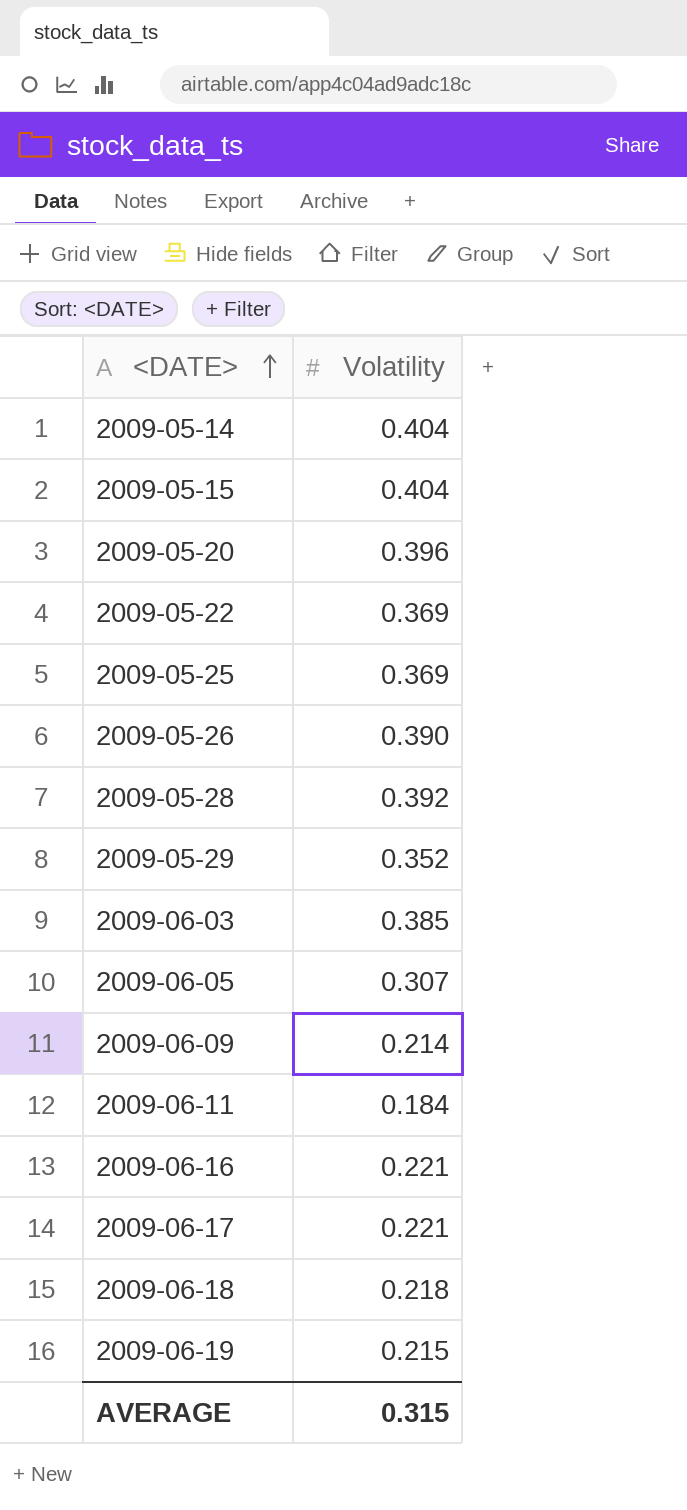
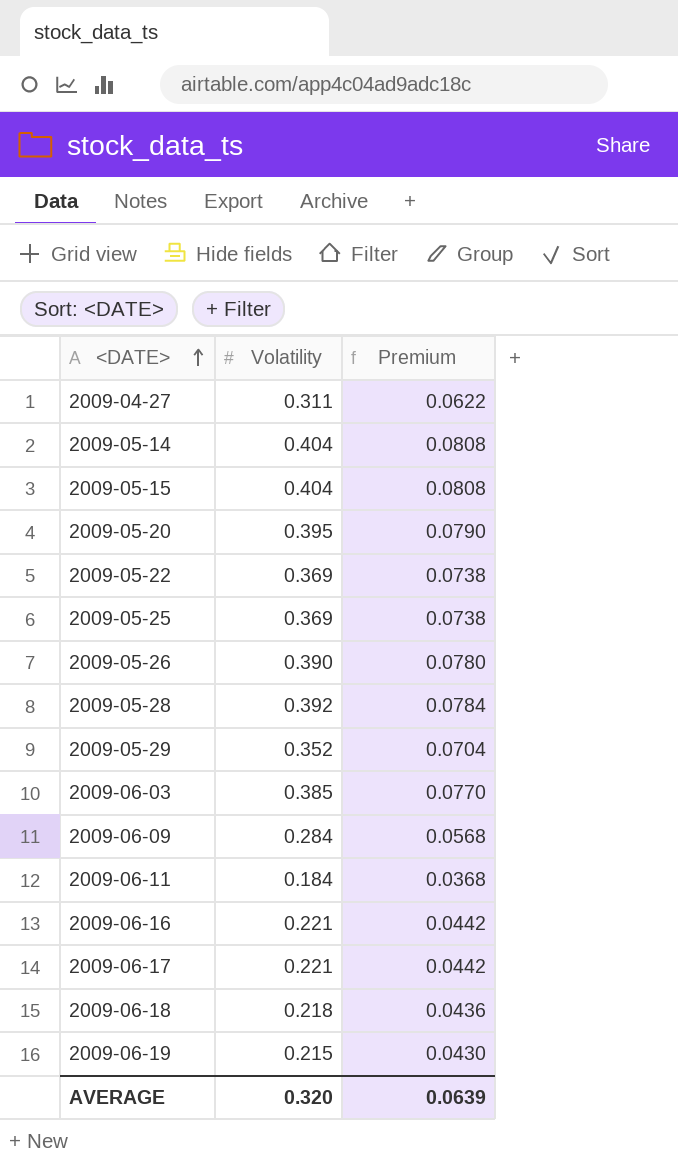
column Premium | formula: none -> [Volatility] * 0.2
row 2009-06-05: 0.307 -> none
row 2009-04-27: none -> 0.311 | 0.0622
2009-05-20 | Volatility: 0.396 -> 0.395
2009-06-09 | Volatility: 0.214 -> 0.284
AVERAGE | Volatility: 0.315 -> 0.320

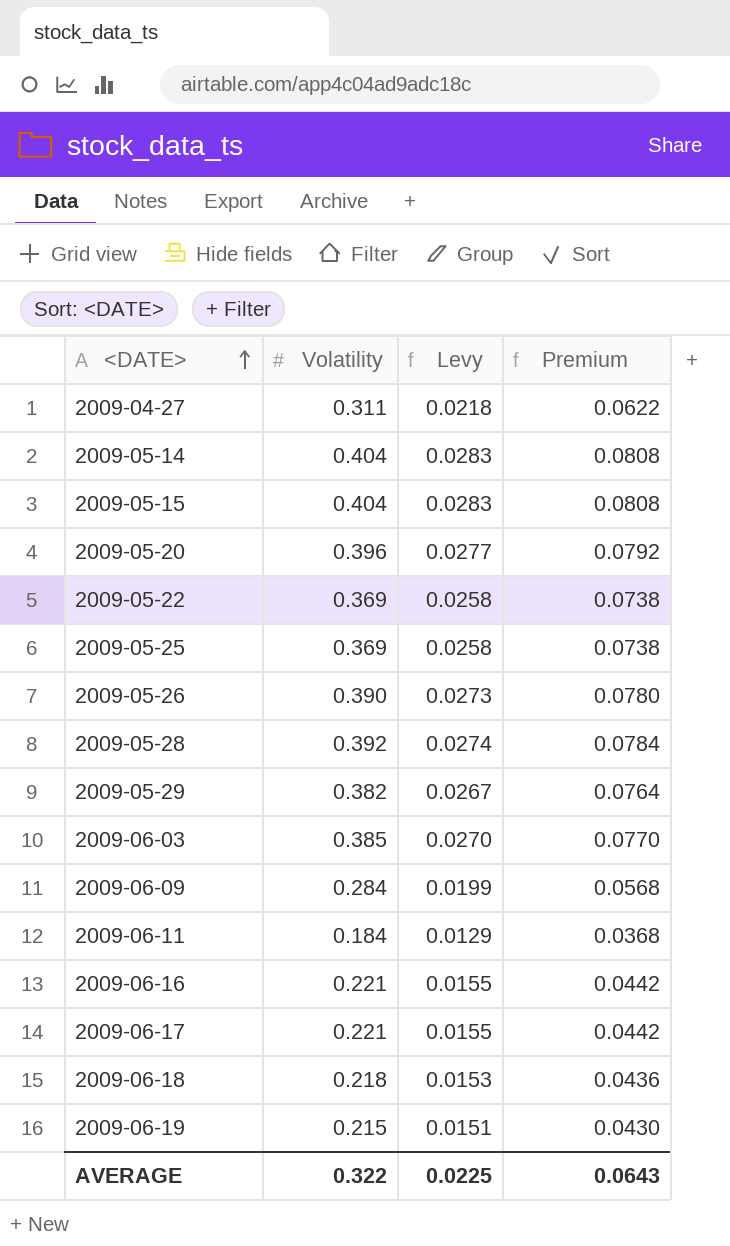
column Levy | formula: none -> [Volatility] * 0.07
2009-05-20 | Volatility: 0.395 -> 0.396
2009-05-20 | Premium: 0.0790 -> 0.0792
2009-05-29 | Volatility: 0.352 -> 0.382
2009-05-29 | Premium: 0.0704 -> 0.0764
AVERAGE | Volatility: 0.320 -> 0.322
AVERAGE | Premium: 0.0639 -> 0.0643

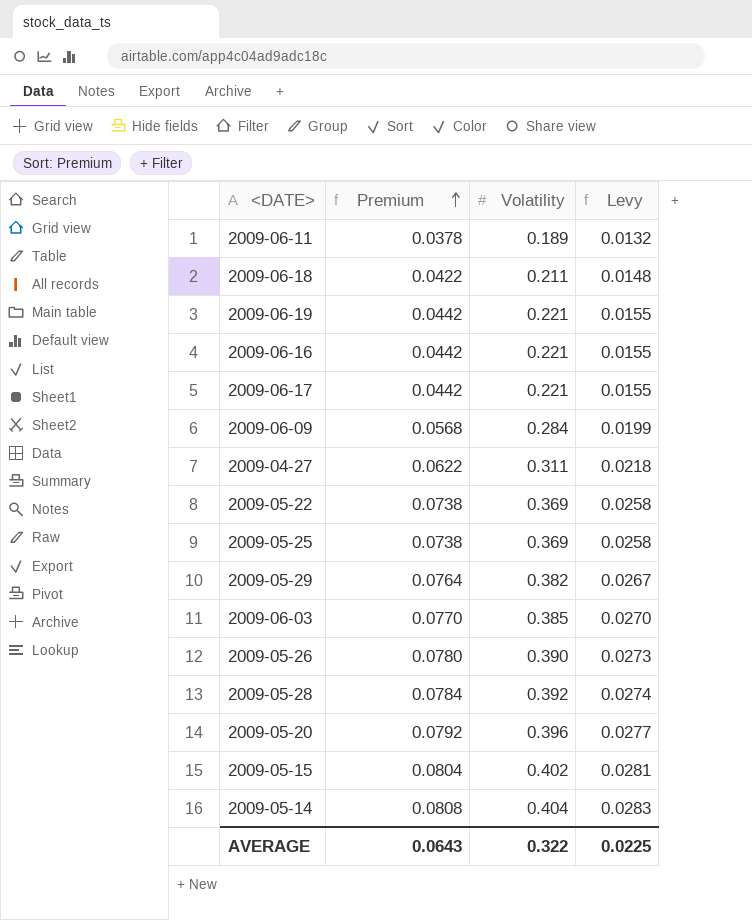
row order: <DATE> ascending -> Premium ascending
column Premium | position: 4 -> 2
2009-06-11 | Premium: 0.0368 -> 0.0378
2009-06-11 | Volatility: 0.184 -> 0.189
2009-06-11 | Levy: 0.0129 -> 0.0132
2009-06-18 | Premium: 0.0436 -> 0.0422
2009-06-18 | Volatility: 0.218 -> 0.211
2009-06-18 | Levy: 0.0153 -> 0.0148
2009-06-19 | Premium: 0.0430 -> 0.0442
2009-06-19 | Volatility: 0.215 -> 0.221
2009-06-19 | Levy: 0.0151 -> 0.0155
2009-05-15 | Premium: 0.0808 -> 0.0804
2009-05-15 | Volatility: 0.404 -> 0.402
2009-05-15 | Levy: 0.0283 -> 0.0281

